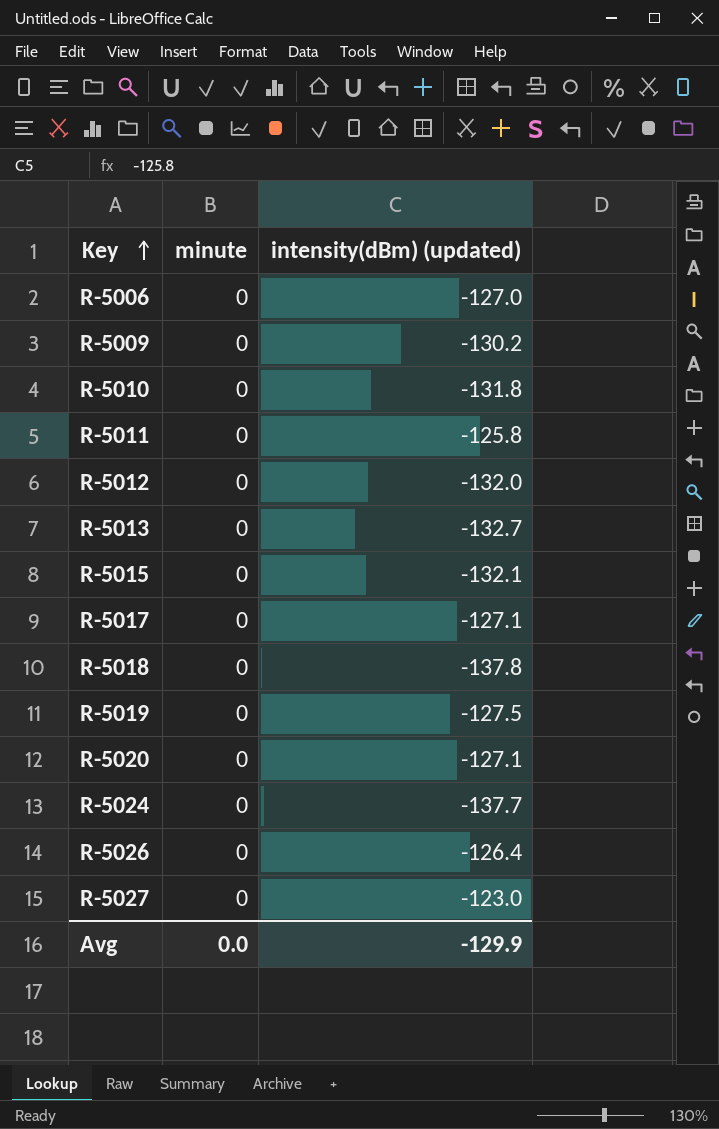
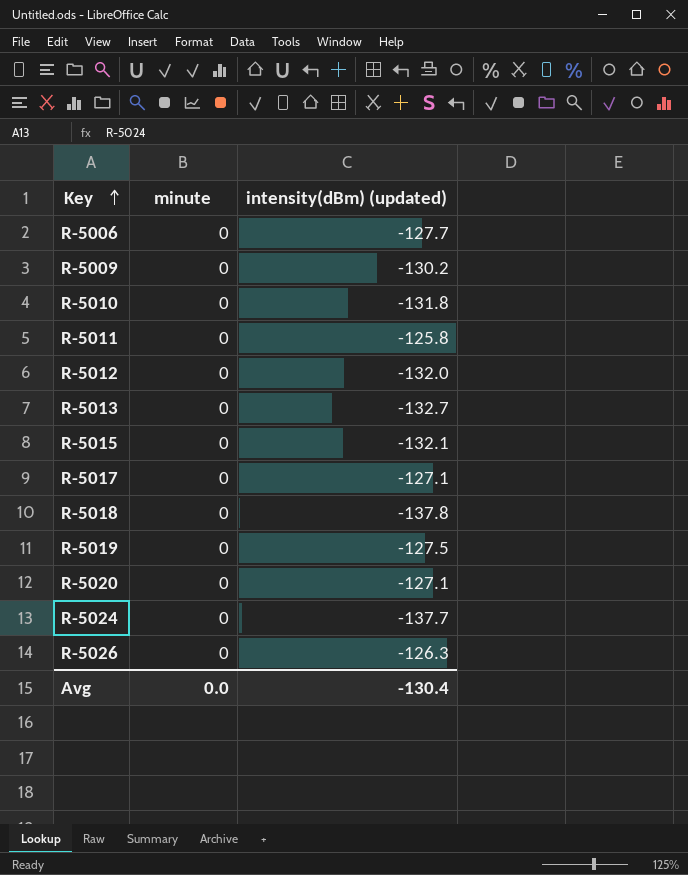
row R-5027: 0 | -123.0 -> none
R-5006 | intensity(dBm) (updated): -127.0 -> -127.7
R-5026 | intensity(dBm) (updated): -126.4 -> -126.3
Avg | intensity(dBm) (updated): -129.9 -> -130.4

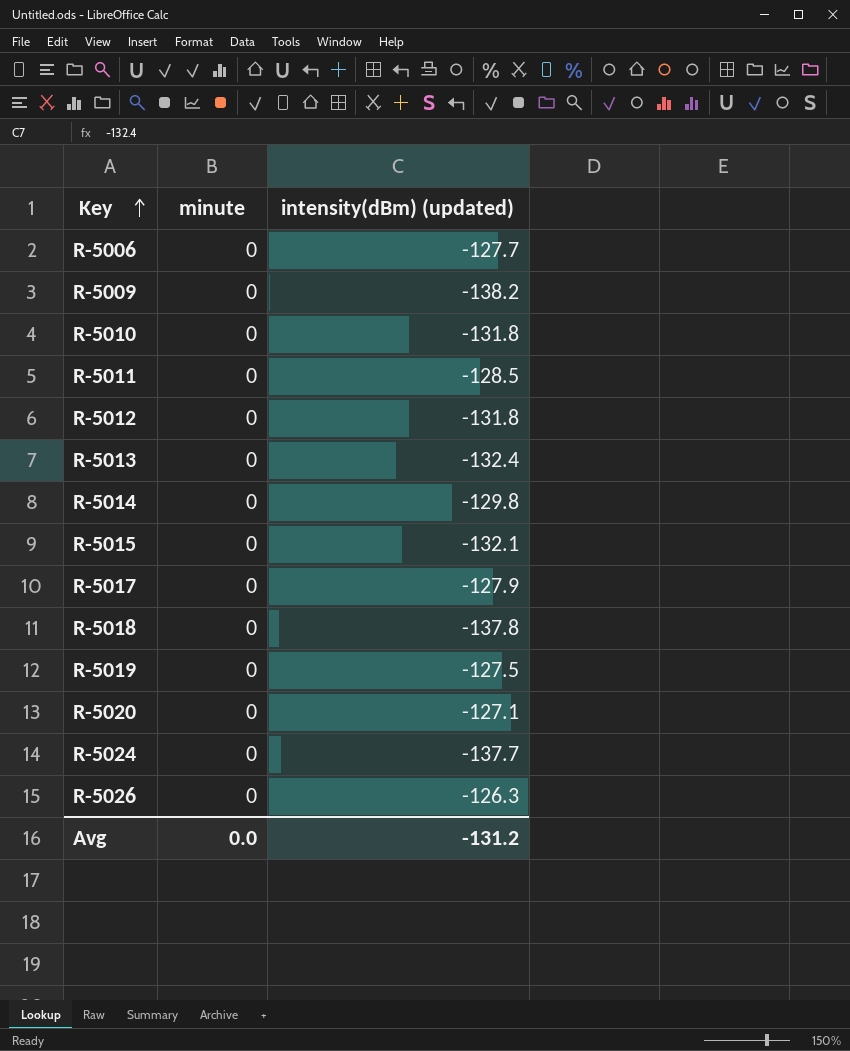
R-5009 | intensity(dBm) (updated): -130.2 -> -138.2
R-5011 | intensity(dBm) (updated): -125.8 -> -128.5
R-5012 | intensity(dBm) (updated): -132.0 -> -131.8
R-5013 | intensity(dBm) (updated): -132.7 -> -132.4
row R-5014: none -> 0 | -129.8
R-5017 | intensity(dBm) (updated): -127.1 -> -127.9
Avg | intensity(dBm) (updated): -130.4 -> -131.2

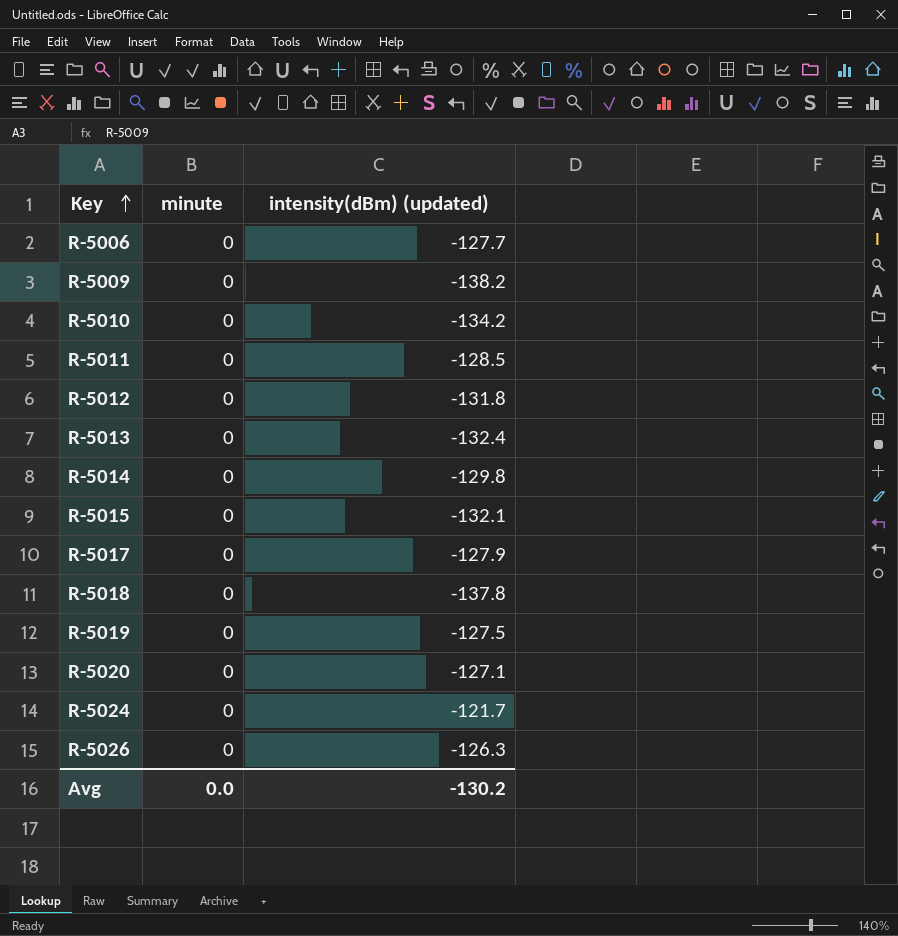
R-5010 | intensity(dBm) (updated): -131.8 -> -134.2
R-5024 | intensity(dBm) (updated): -137.7 -> -121.7
Avg | intensity(dBm) (updated): -131.2 -> -130.2

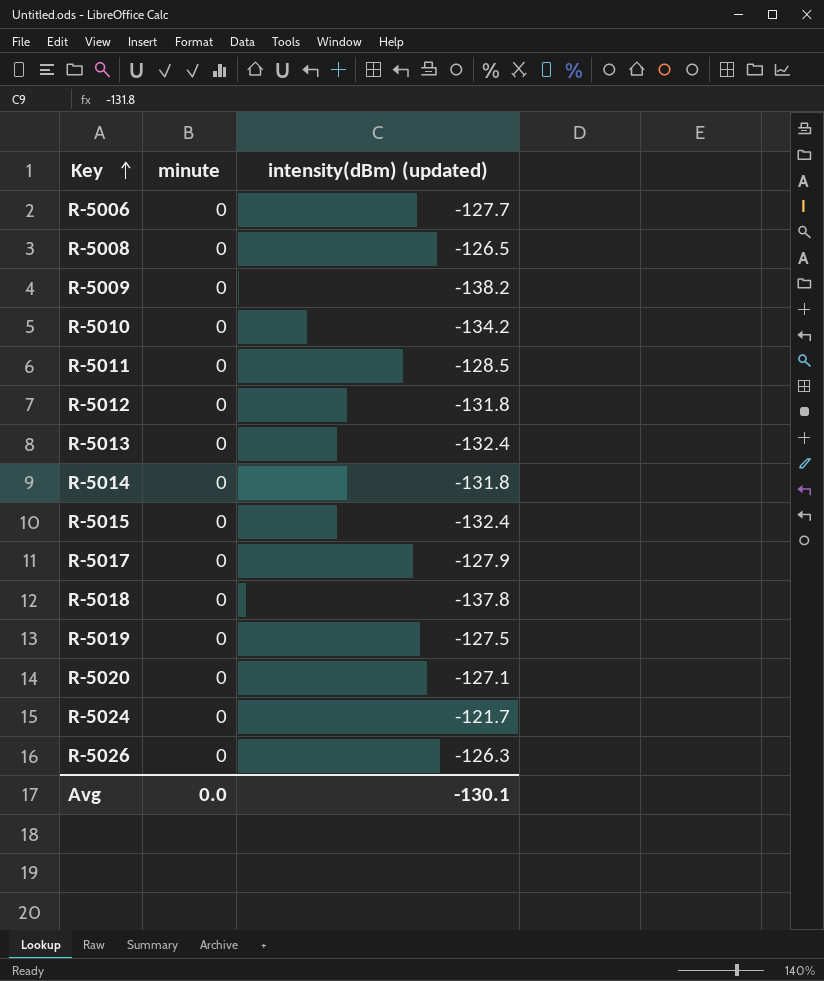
row R-5008: none -> 0 | -126.5
R-5014 | intensity(dBm) (updated): -129.8 -> -131.8
R-5015 | intensity(dBm) (updated): -132.1 -> -132.4
Avg | intensity(dBm) (updated): -130.2 -> -130.1

